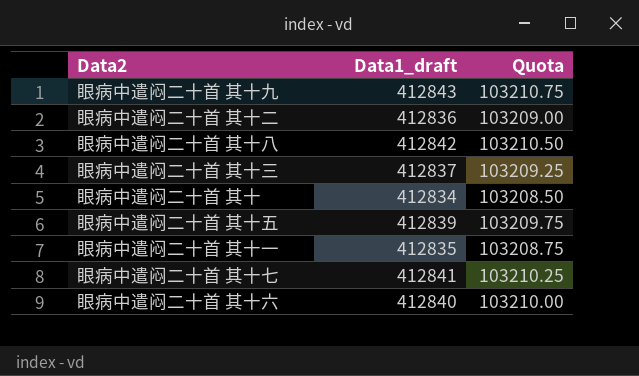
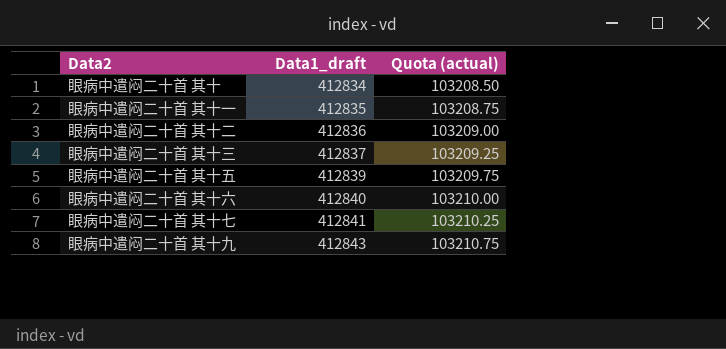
row order: none -> Data1_draft ascending
column name: Quota -> Quota (actual)
row 眼病中遣闷二十首 其十八: 412842 | 103210.50 -> none

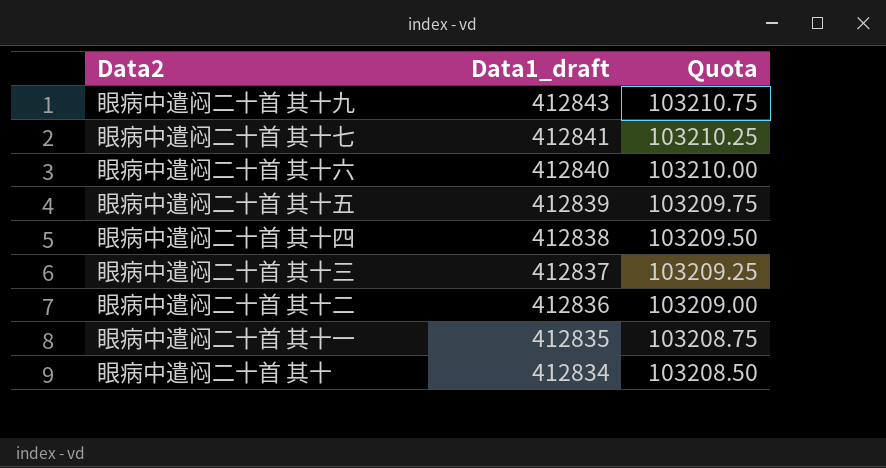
row order: Data1_draft ascending -> Data1_draft descending
column name: Quota (actual) -> Quota
row 眼病中遣闷二十首 其十四: none -> 412838 | 103209.50

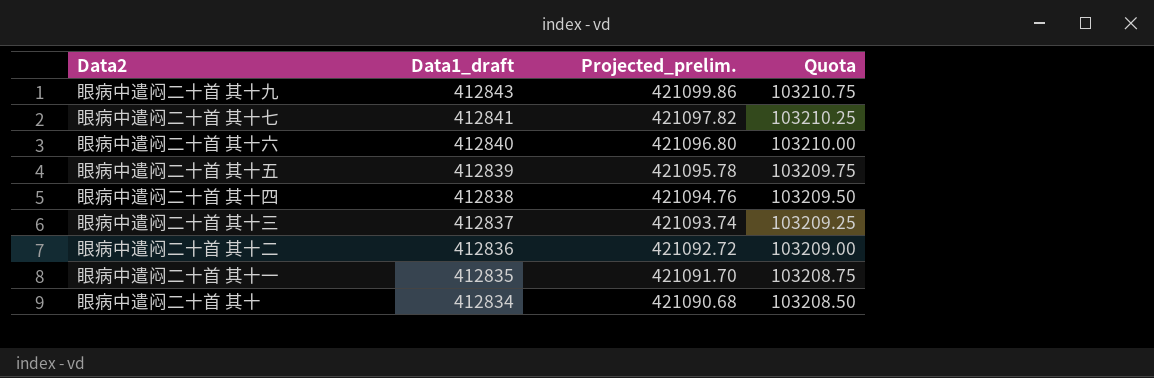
column Projected_prelim. | formula: none -> [Data1_draft] * 1.02

